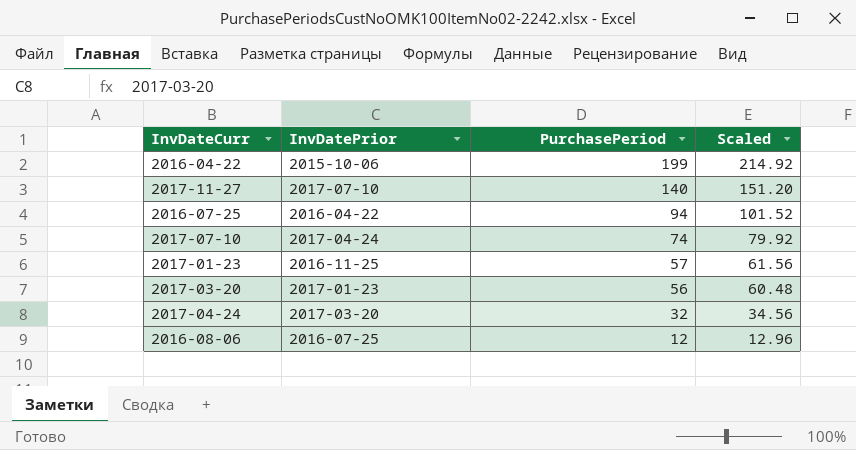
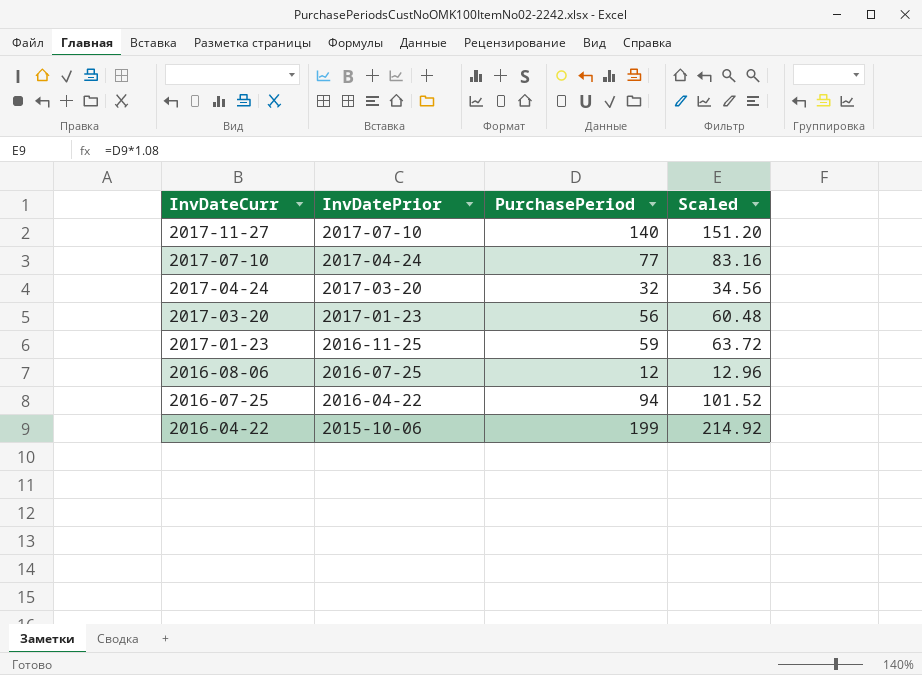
row order: PurchasePeriod descending -> InvDateCurr descending
2017-07-10 | PurchasePeriod: 74 -> 77
2017-07-10 | Scaled: 79.92 -> 83.16
2017-01-23 | PurchasePeriod: 57 -> 59
2017-01-23 | Scaled: 61.56 -> 63.72

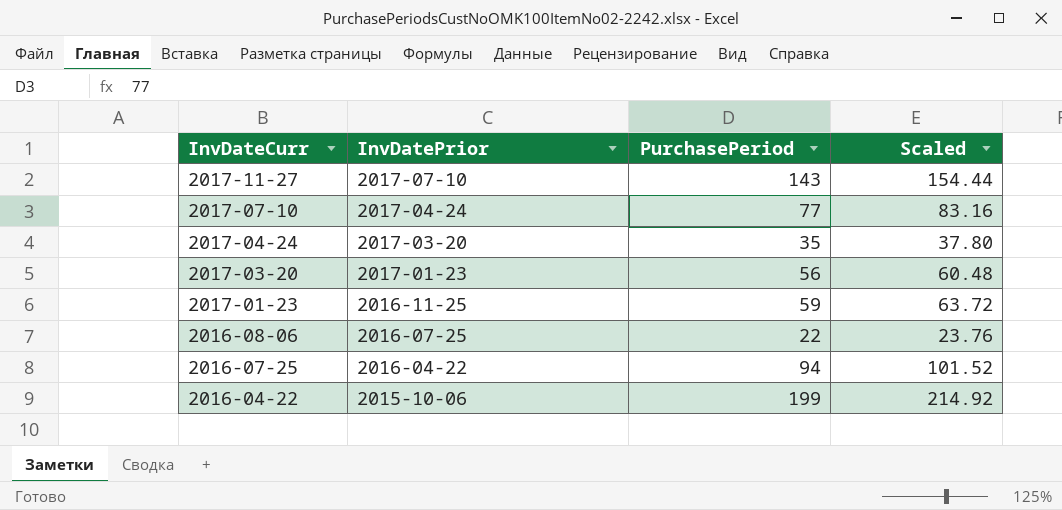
2017-11-27 | PurchasePeriod: 140 -> 143
2017-11-27 | Scaled: 151.20 -> 154.44
2017-04-24 | PurchasePeriod: 32 -> 35
2017-04-24 | Scaled: 34.56 -> 37.80
2016-08-06 | PurchasePeriod: 12 -> 22
2016-08-06 | Scaled: 12.96 -> 23.76

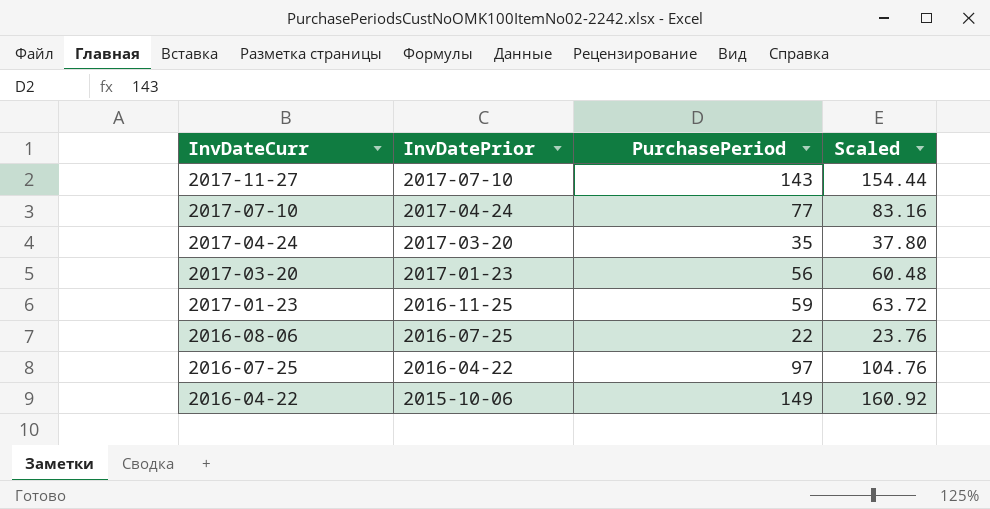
2016-07-25 | PurchasePeriod: 94 -> 97
2016-07-25 | Scaled: 101.52 -> 104.76
2016-04-22 | PurchasePeriod: 199 -> 149
2016-04-22 | Scaled: 214.92 -> 160.92

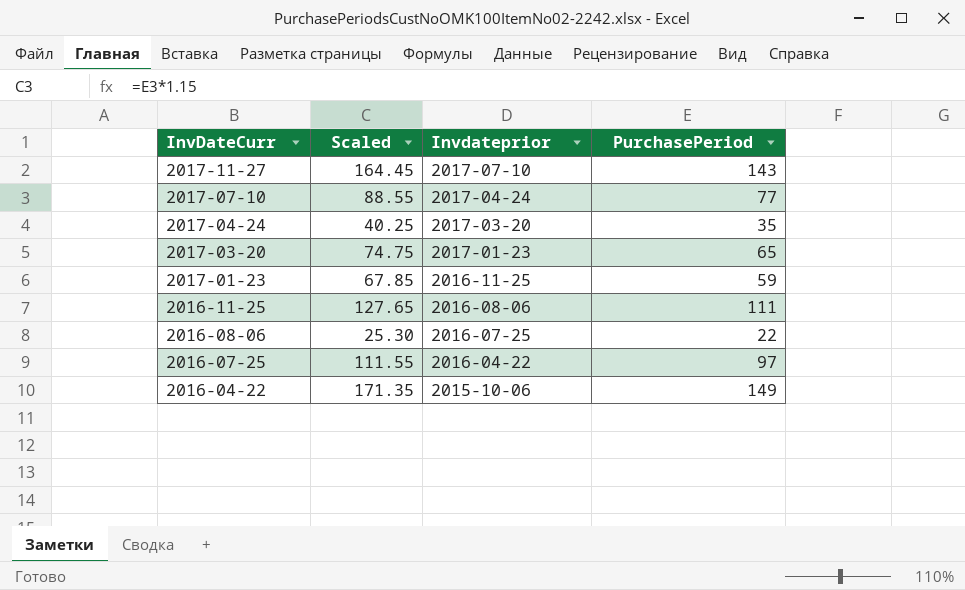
column Scaled | formula: [PurchasePeriod] * 1.08 -> [PurchasePeriod] * 1.15
column Scaled | position: 4 -> 2
column name: InvDatePrior -> Invdateprior
2017-03-20 | PurchasePeriod: 56 -> 65
row 2016-11-25: none -> 127.65 | 2016-08-06 | 111

